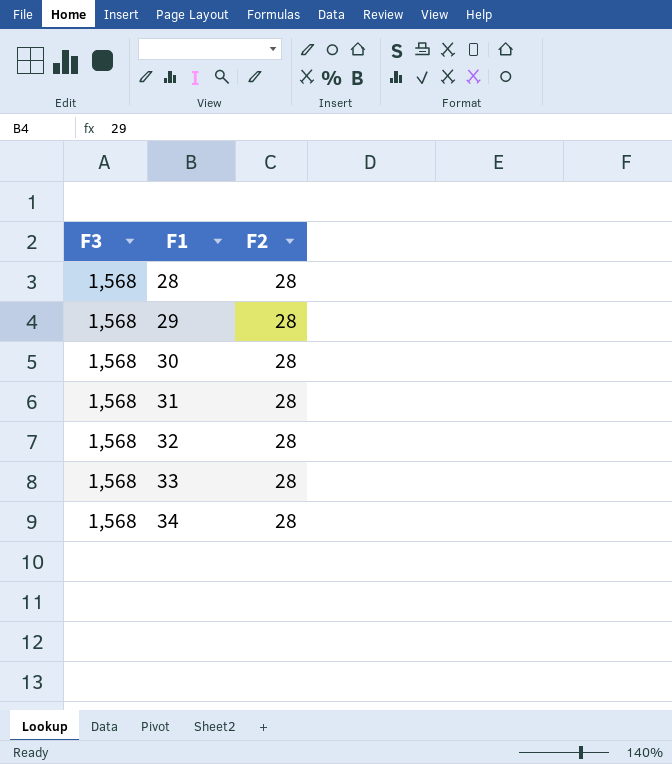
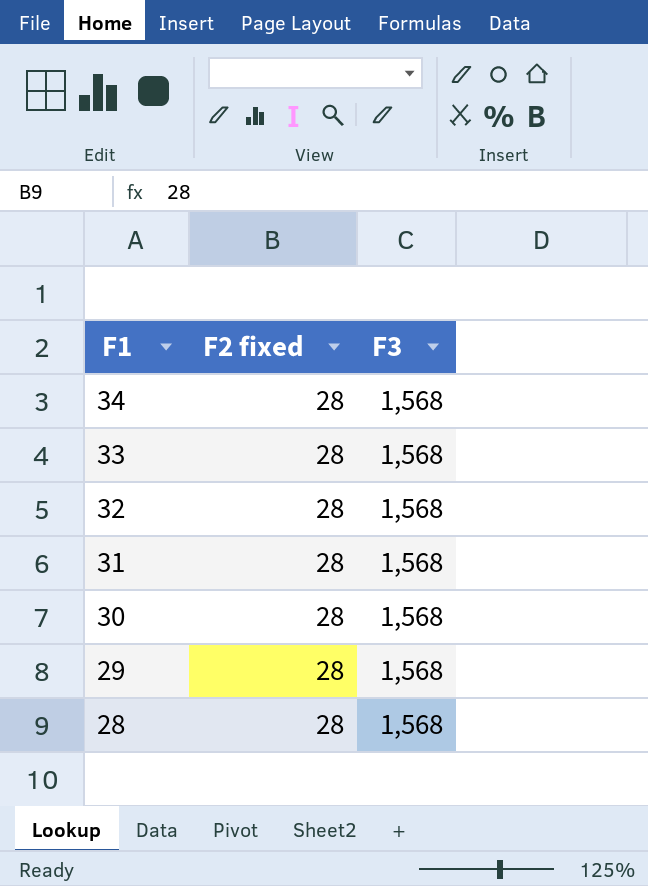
row order: F1 ascending -> F1 descending
column name: F2 -> F2 fixed
column F3 | position: 1 -> 3

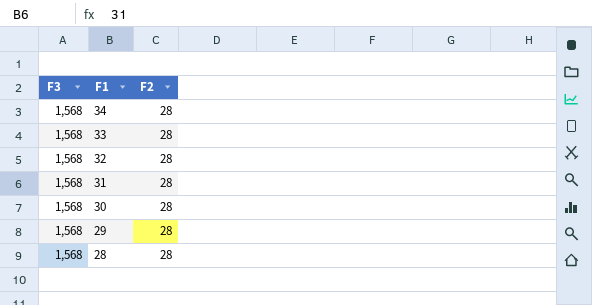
column F3 | position: 3 -> 1
column name: F2 fixed -> F2

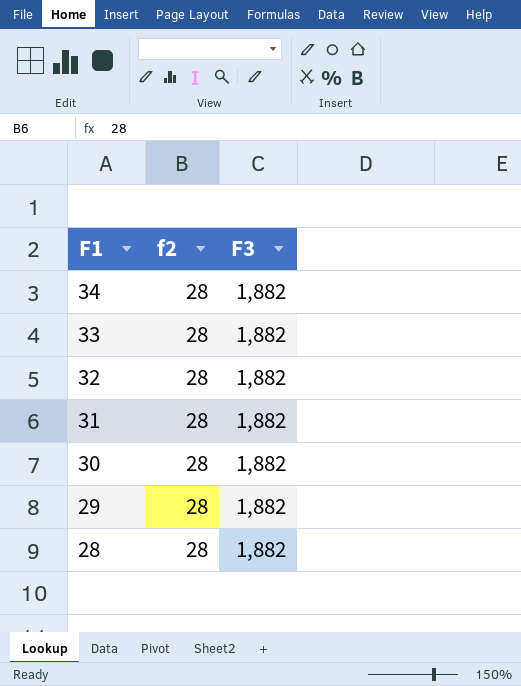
column name: F2 -> f2
column F3 | position: 1 -> 3
34 | F3: 1,568 -> 1,882
33 | F3: 1,568 -> 1,882
32 | F3: 1,568 -> 1,882
31 | F3: 1,568 -> 1,882
30 | F3: 1,568 -> 1,882
29 | F3: 1,568 -> 1,882
28 | F3: 1,568 -> 1,882

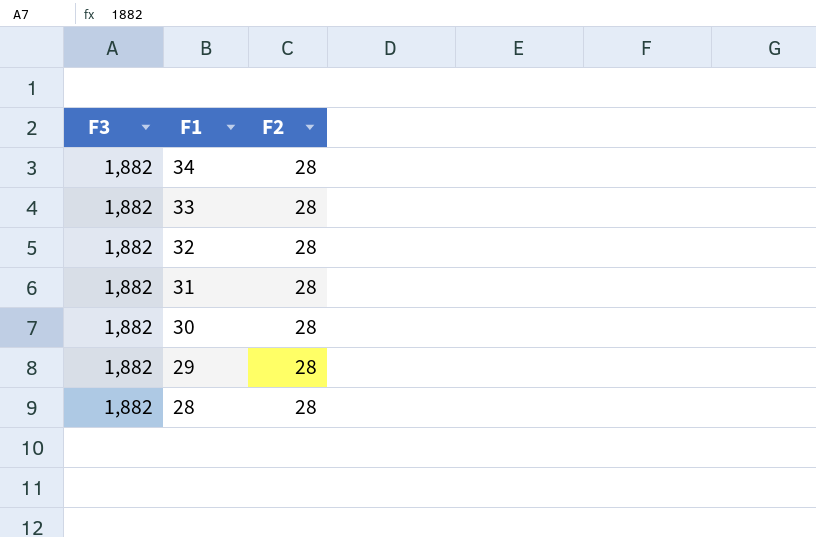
column F3 | position: 3 -> 1
column name: f2 -> F2

